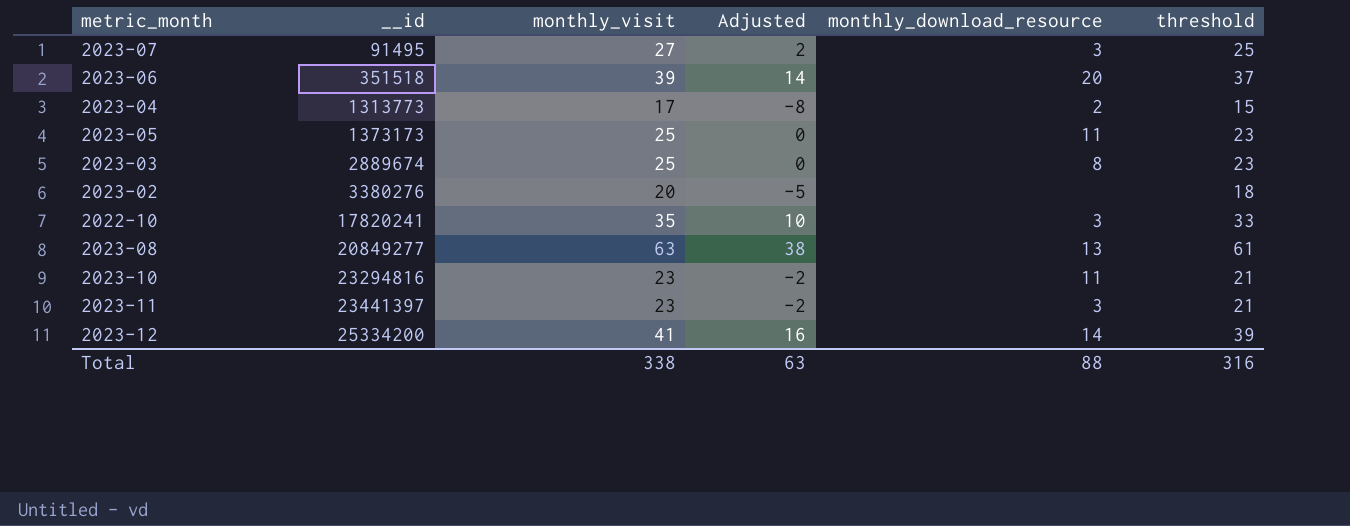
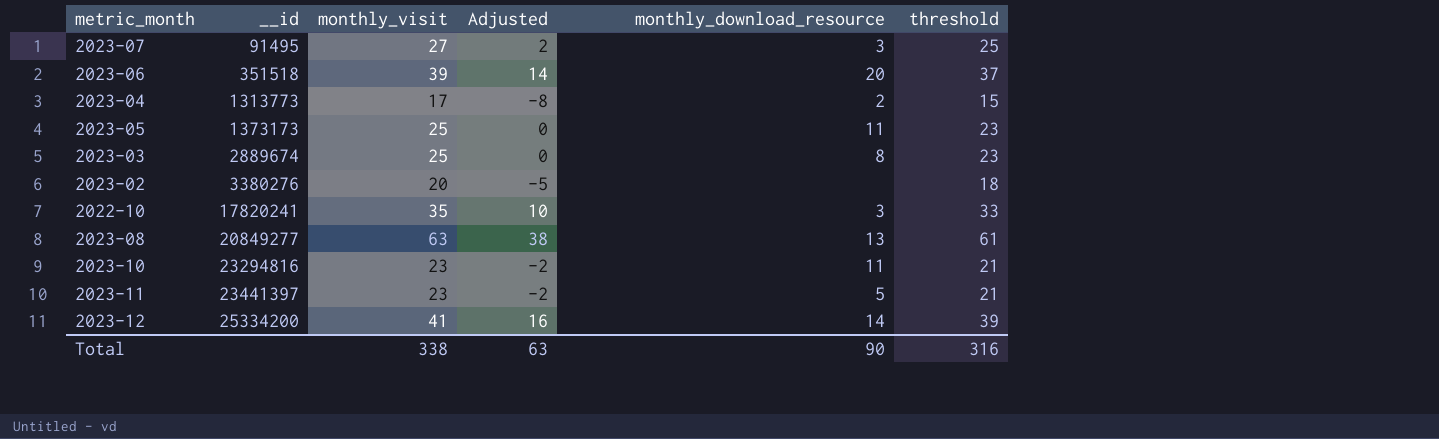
2023-11 | monthly_download_resource: 3 -> 5
Total | monthly_download_resource: 88 -> 90

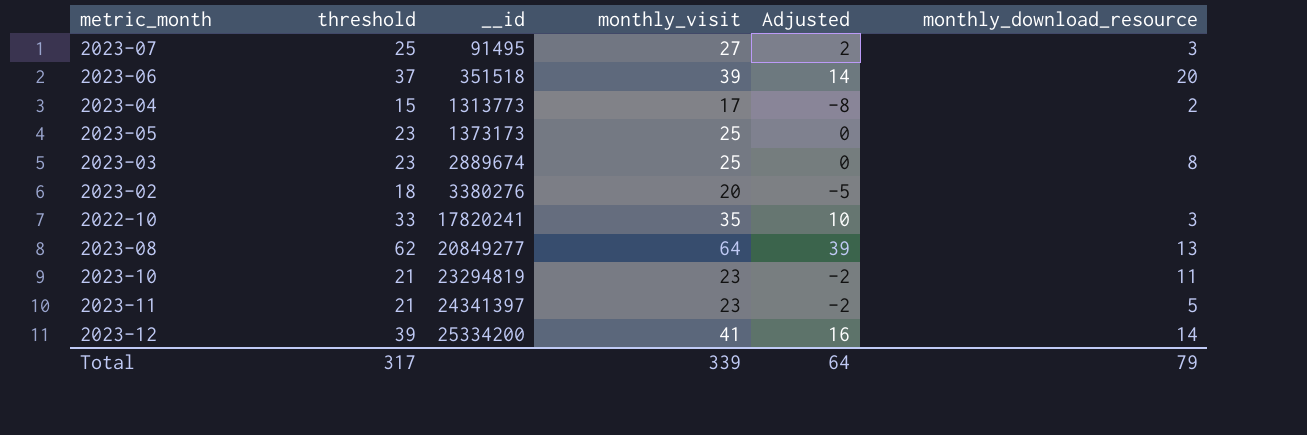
column threshold | position: 6 -> 2
2023-05 | monthly_download_resource: 11 -> none
2023-08 | threshold: 61 -> 62
2023-08 | monthly_visit: 63 -> 64
2023-08 | Adjusted: 38 -> 39
2023-10 | __id: 23294816 -> 23294819
2023-11 | __id: 23441397 -> 24341397
Total | threshold: 316 -> 317
Total | monthly_visit: 338 -> 339
Total | Adjusted: 63 -> 64
Total | monthly_download_resource: 90 -> 79

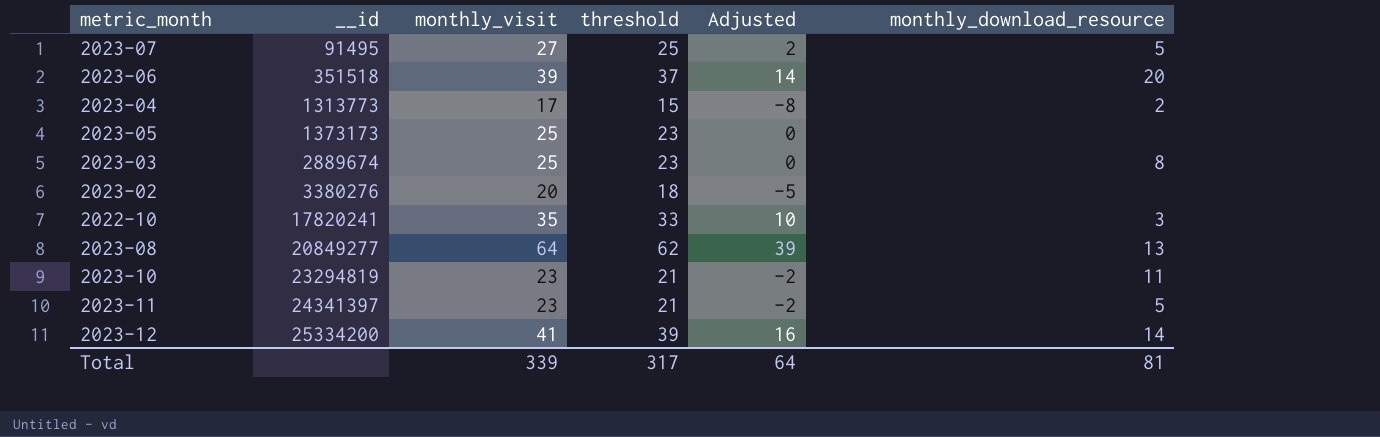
column threshold | position: 2 -> 4
2023-07 | monthly_download_resource: 3 -> 5
Total | monthly_download_resource: 79 -> 81

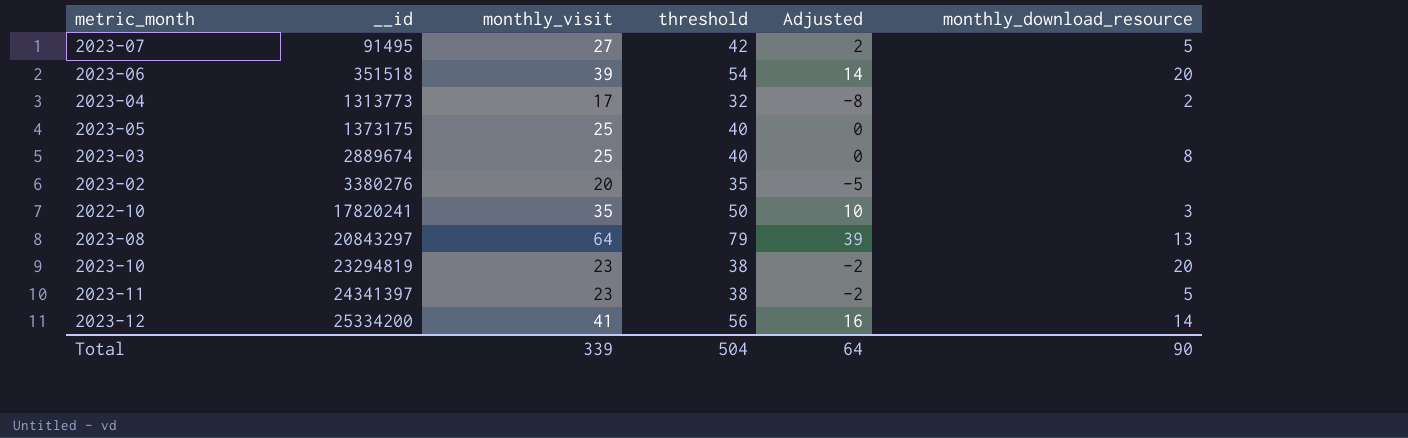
column threshold | formula: [monthly_visit] - 2 -> [monthly_visit] + 15
2023-05 | __id: 1373173 -> 1373175
2023-08 | __id: 20849277 -> 20843297
2023-10 | monthly_download_resource: 11 -> 20
Total | threshold: 317 -> 504
Total | monthly_download_resource: 81 -> 90

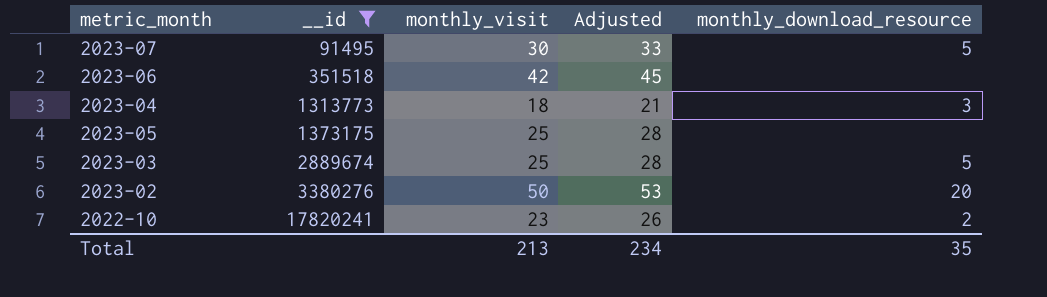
filter: none -> __id <= 17820241
column threshold | formula: [monthly_visit] + 15 -> none
column Adjusted | formula: [monthly_visit] - 25 -> [monthly_visit] + 3
2023-07 | monthly_visit: 27 -> 30
2023-06 | monthly_visit: 39 -> 42
2023-06 | monthly_download_resource: 20 -> none
2023-04 | monthly_visit: 17 -> 18
2023-04 | monthly_download_resource: 2 -> 3
2023-03 | monthly_download_resource: 8 -> 5
2023-02 | monthly_visit: 20 -> 50
2023-02 | monthly_download_resource: none -> 20
2022-10 | monthly_visit: 35 -> 23
2022-10 | monthly_download_resource: 3 -> 2
Total | monthly_visit: 339 -> 213
Total | Adjusted: 64 -> 234
Total | monthly_download_resource: 90 -> 35

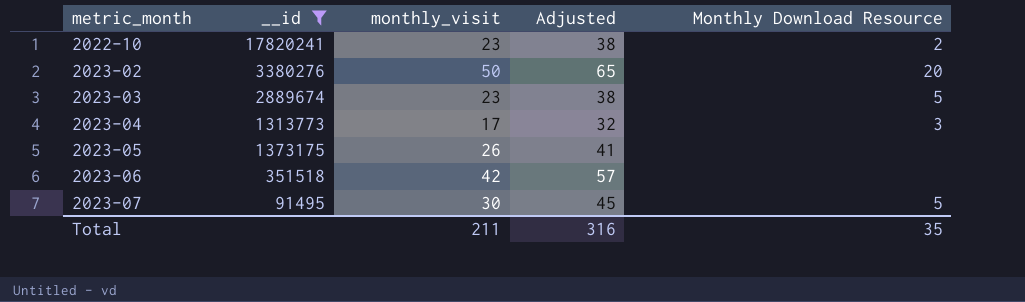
row order: __id ascending -> metric_month ascending
column Adjusted | formula: [monthly_visit] + 3 -> [monthly_visit] + 15
column name: monthly_download_resource -> Monthly Download Resource
2023-03 | monthly_visit: 25 -> 23
2023-04 | monthly_visit: 18 -> 17
2023-05 | monthly_visit: 25 -> 26
Total | monthly_visit: 213 -> 211
Total | Adjusted: 234 -> 316

